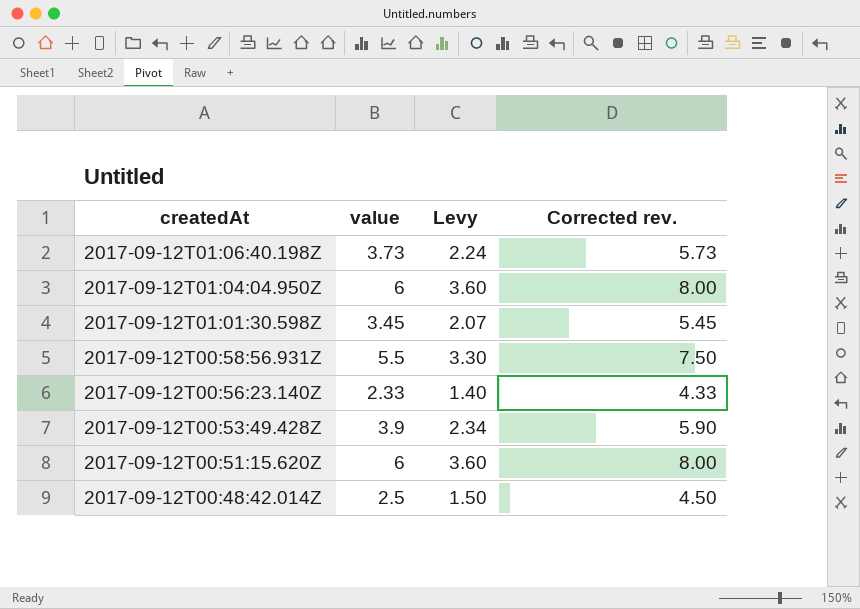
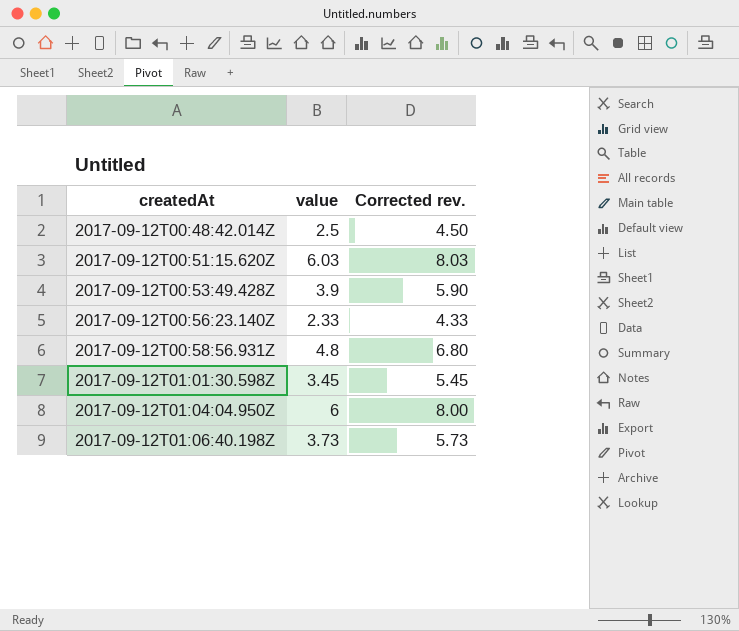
row order: createdAt descending -> createdAt ascending
column Levy | formula: [value] * 0.6 -> none
2017-09-12T00:51:15.620Z | value: 6 -> 6.03
2017-09-12T00:51:15.620Z | Corrected rev.: 8.00 -> 8.03
2017-09-12T00:58:56.931Z | value: 5.5 -> 4.8
2017-09-12T00:58:56.931Z | Corrected rev.: 7.50 -> 6.80

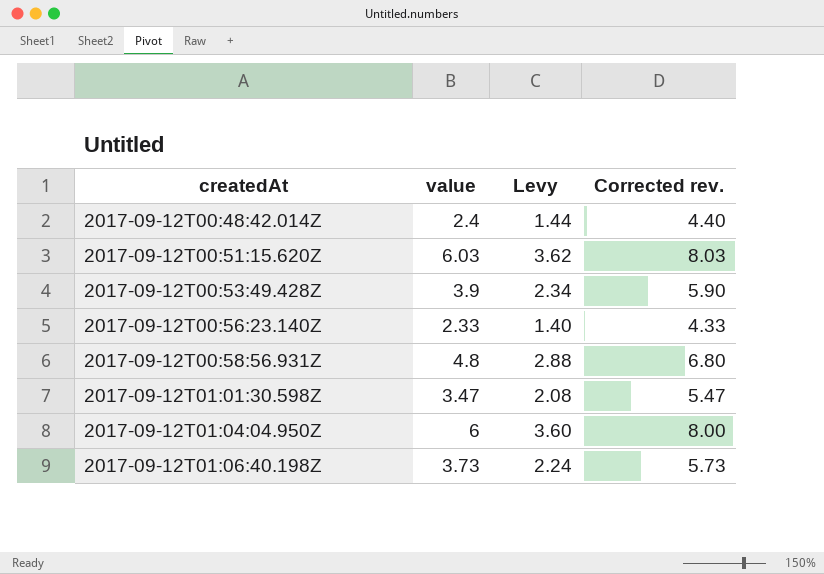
column Levy | formula: none -> [value] * 0.6
2017-09-12T00:48:42.014Z | value: 2.5 -> 2.4
2017-09-12T00:48:42.014Z | Corrected rev.: 4.50 -> 4.40
2017-09-12T01:01:30.598Z | value: 3.45 -> 3.47
2017-09-12T01:01:30.598Z | Corrected rev.: 5.45 -> 5.47

